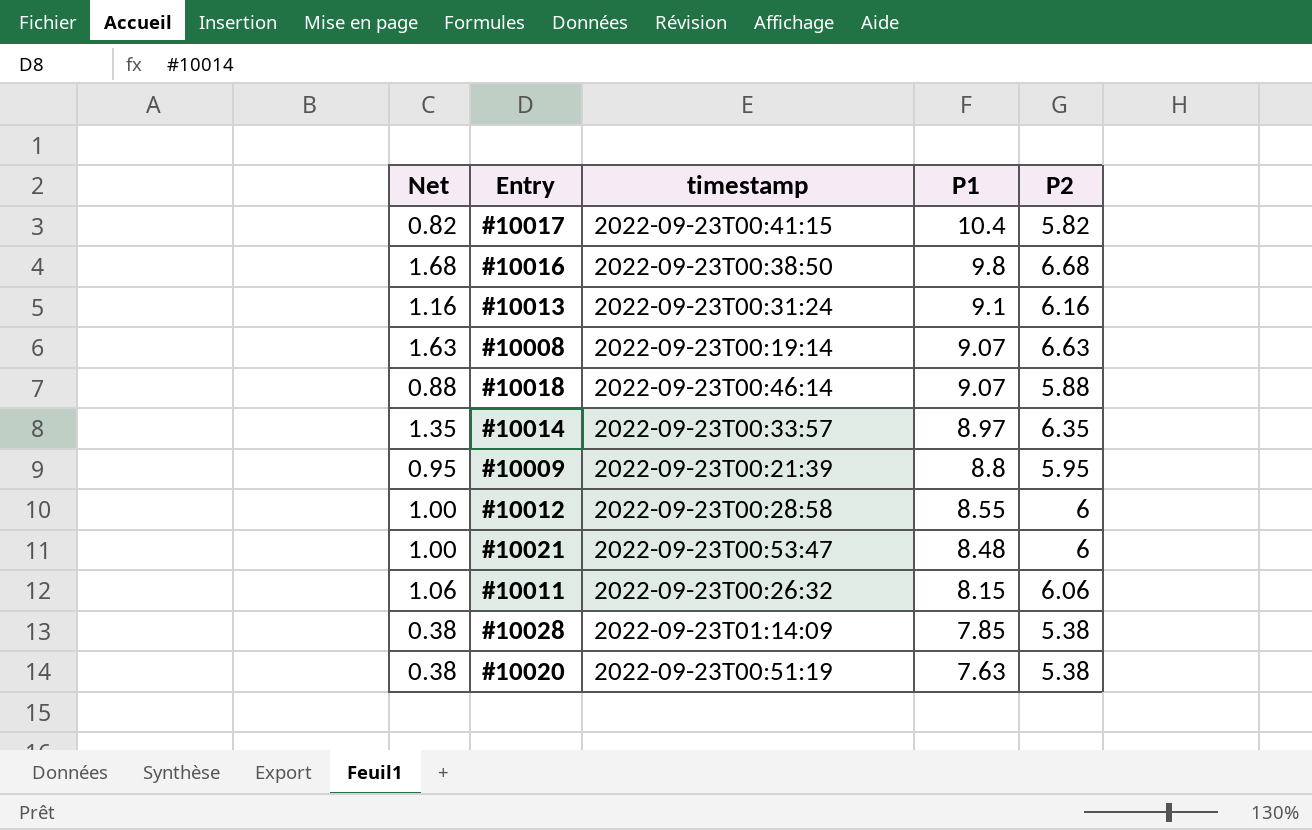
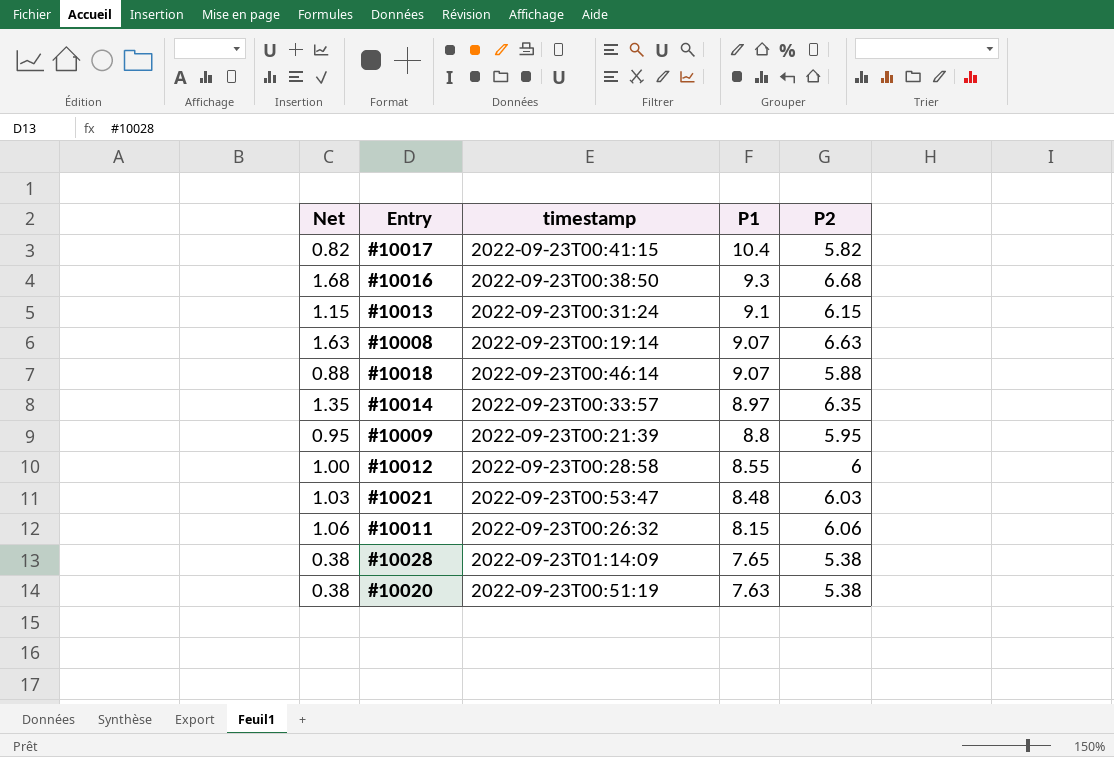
#10016 | P1: 9.8 -> 9.3
#10013 | Net: 1.16 -> 1.15
#10013 | P2: 6.16 -> 6.15
#10021 | Net: 1.00 -> 1.03
#10021 | P2: 6 -> 6.03
#10028 | P1: 7.85 -> 7.65

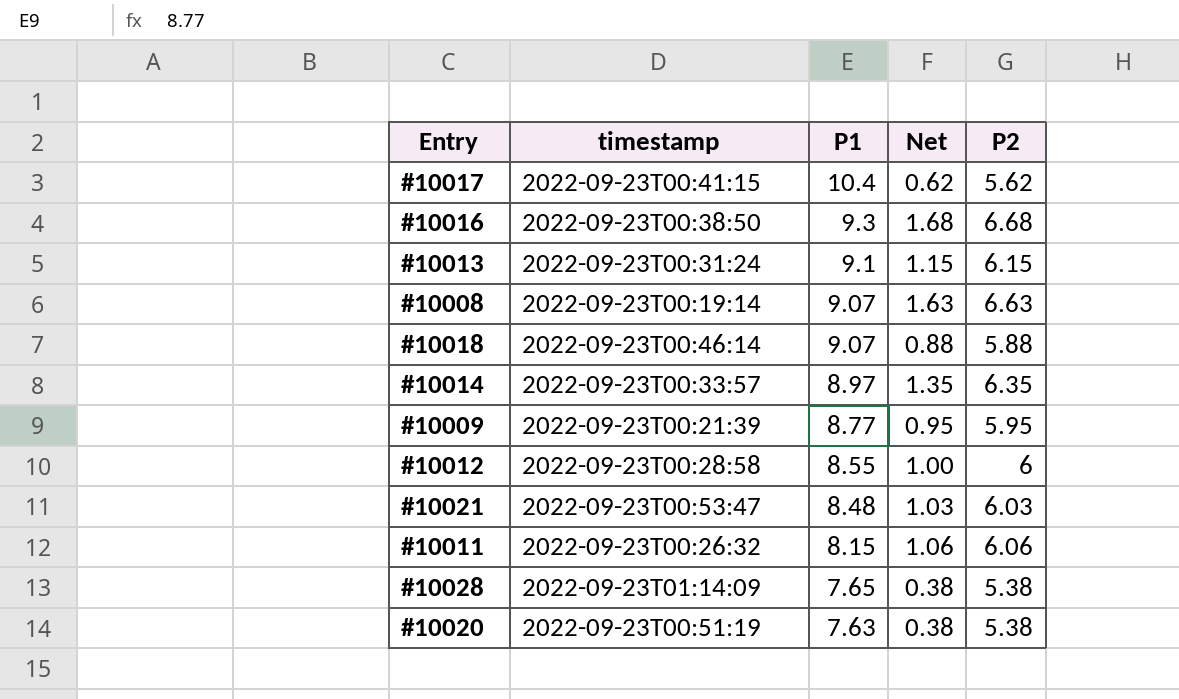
column Net | position: 1 -> 4
#10017 | Net: 0.82 -> 0.62
#10017 | P2: 5.82 -> 5.62
#10009 | P1: 8.8 -> 8.77

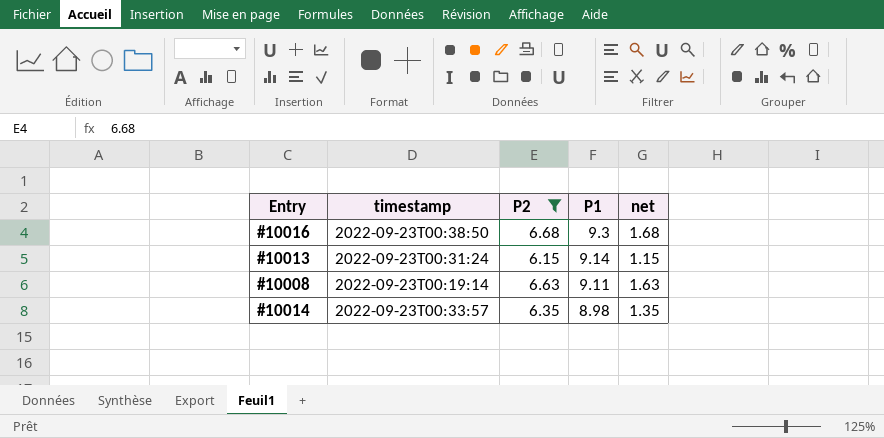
filter: none -> P2 >= 6.15
column P2 | position: 5 -> 3
column name: Net -> net
#10013 | P1: 9.1 -> 9.14
#10008 | P1: 9.07 -> 9.11
#10014 | P1: 8.97 -> 8.98

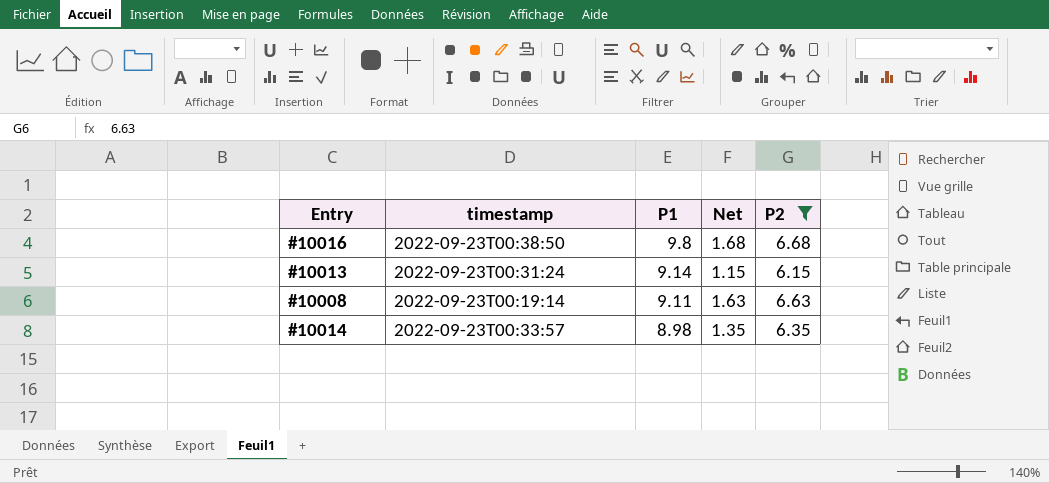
column name: net -> Net
column P2 | position: 3 -> 5
#10016 | P1: 9.3 -> 9.8

